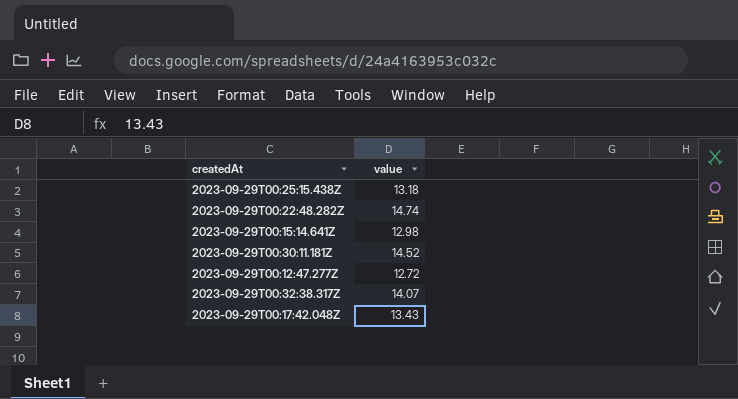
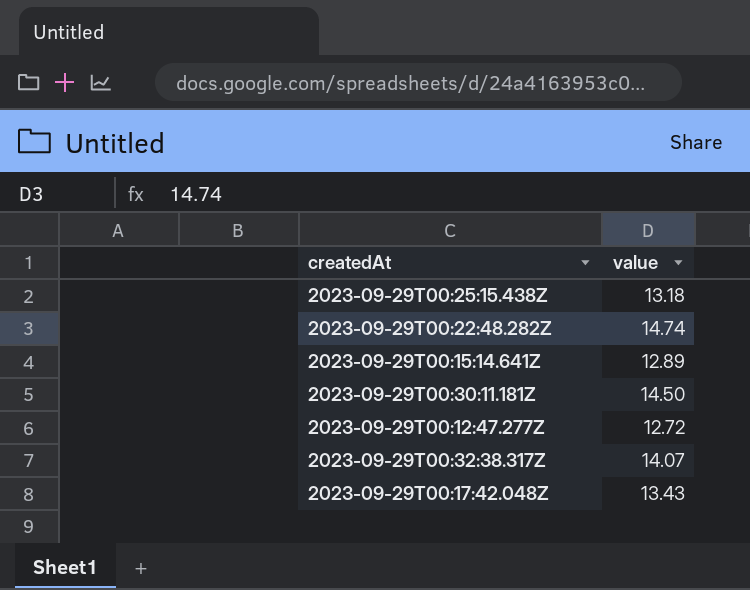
2023-09-29T00:15:14.641Z | value: 12.98 -> 12.89
2023-09-29T00:30:11.181Z | value: 14.52 -> 14.50

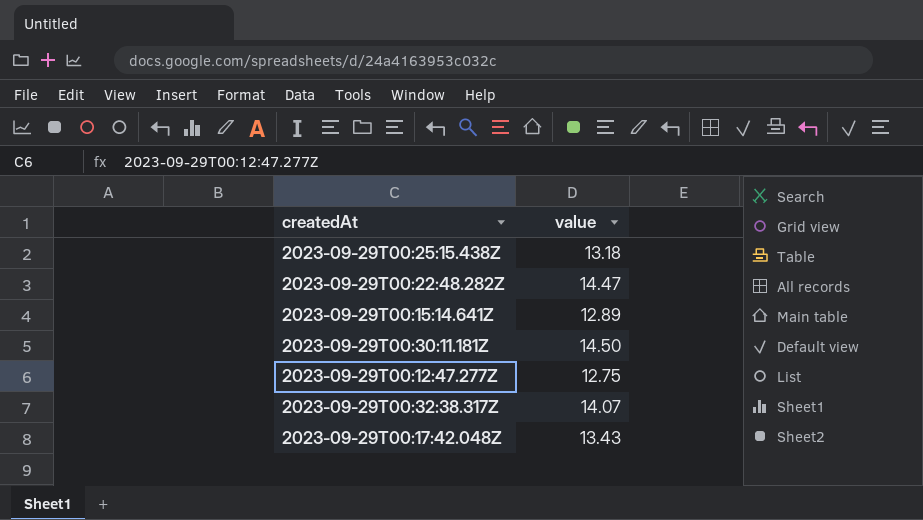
2023-09-29T00:22:48.282Z | value: 14.74 -> 14.47
2023-09-29T00:12:47.277Z | value: 12.72 -> 12.75

